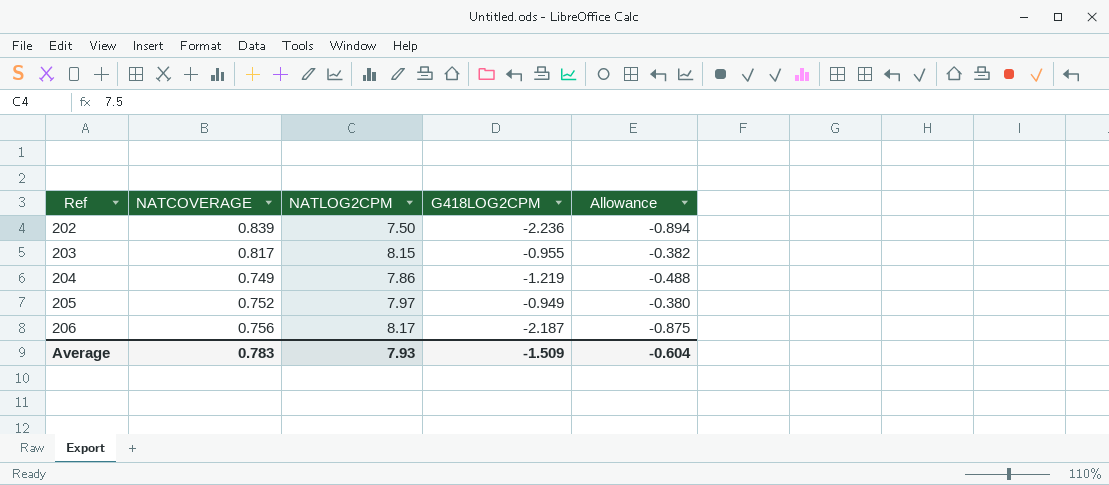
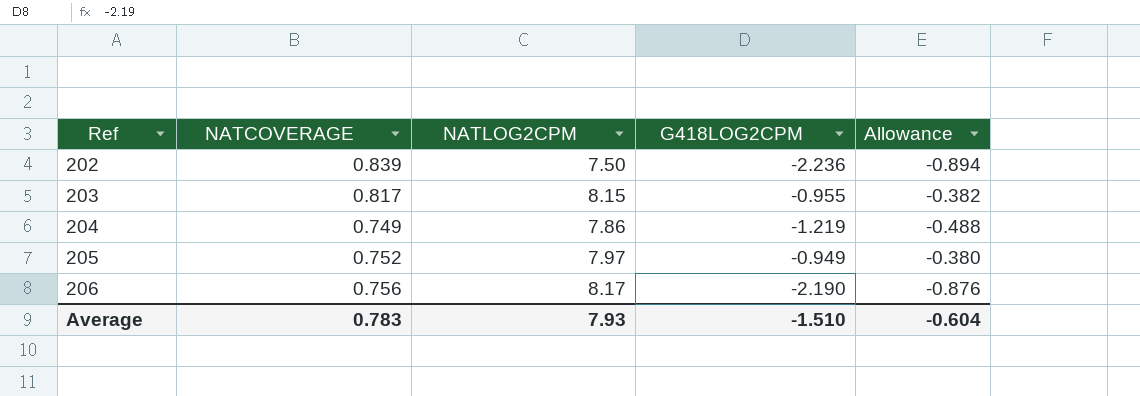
206 | G418LOG2CPM: -2.187 -> -2.190
206 | Allowance: -0.875 -> -0.876
Average | G418LOG2CPM: -1.509 -> -1.510

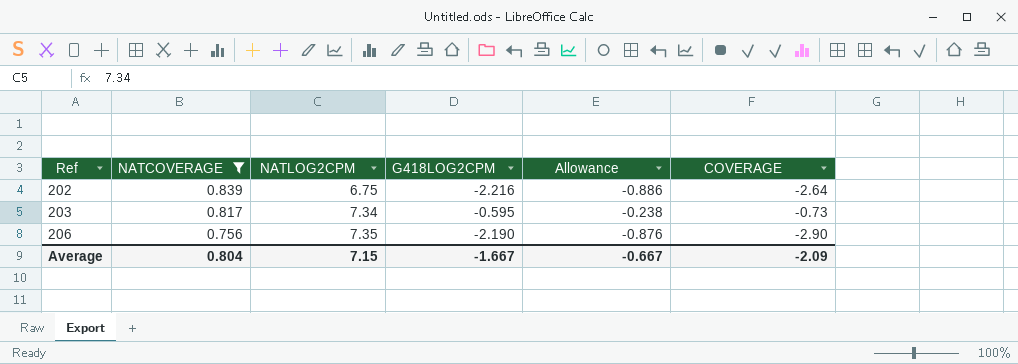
filter: none -> NATCOVERAGE >= 0.756
column COVERAGE | formula: none -> [G418LOG2CPM] / [NATCOVERAGE]
202 | NATLOG2CPM: 7.50 -> 6.75
202 | G418LOG2CPM: -2.236 -> -2.216
202 | Allowance: -0.894 -> -0.886
203 | NATLOG2CPM: 8.15 -> 7.34
203 | G418LOG2CPM: -0.955 -> -0.595
203 | Allowance: -0.382 -> -0.238
206 | NATLOG2CPM: 8.17 -> 7.35
Average | NATCOVERAGE: 0.783 -> 0.804
Average | NATLOG2CPM: 7.93 -> 7.15
Average | G418LOG2CPM: -1.510 -> -1.667
Average | Allowance: -0.604 -> -0.667

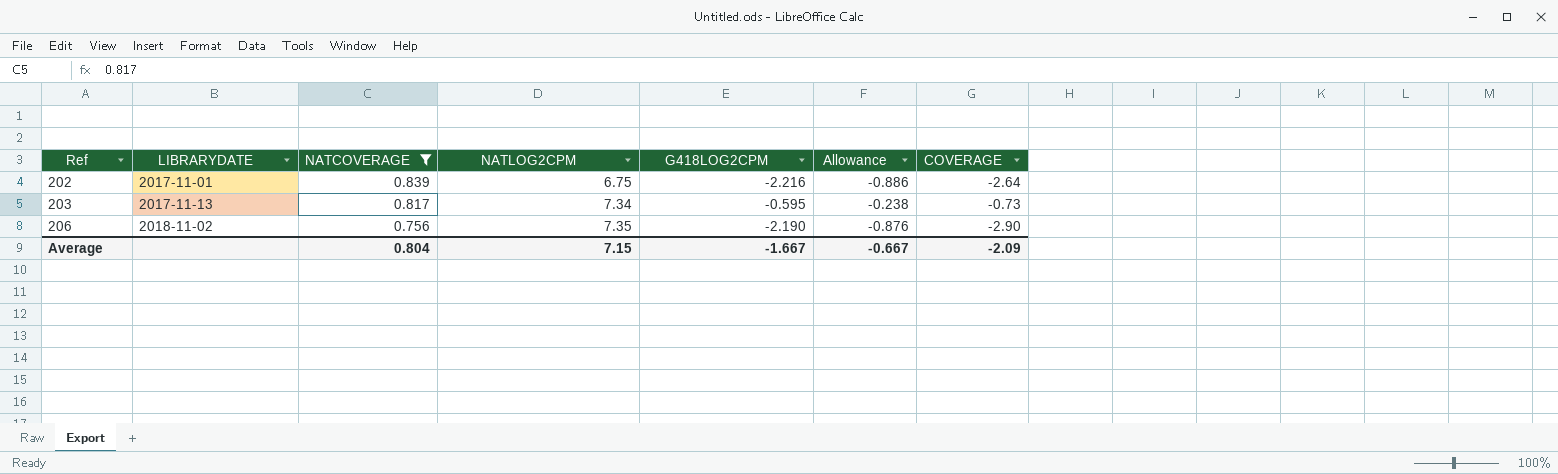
column LIBRARYDATE | position: none -> 2

